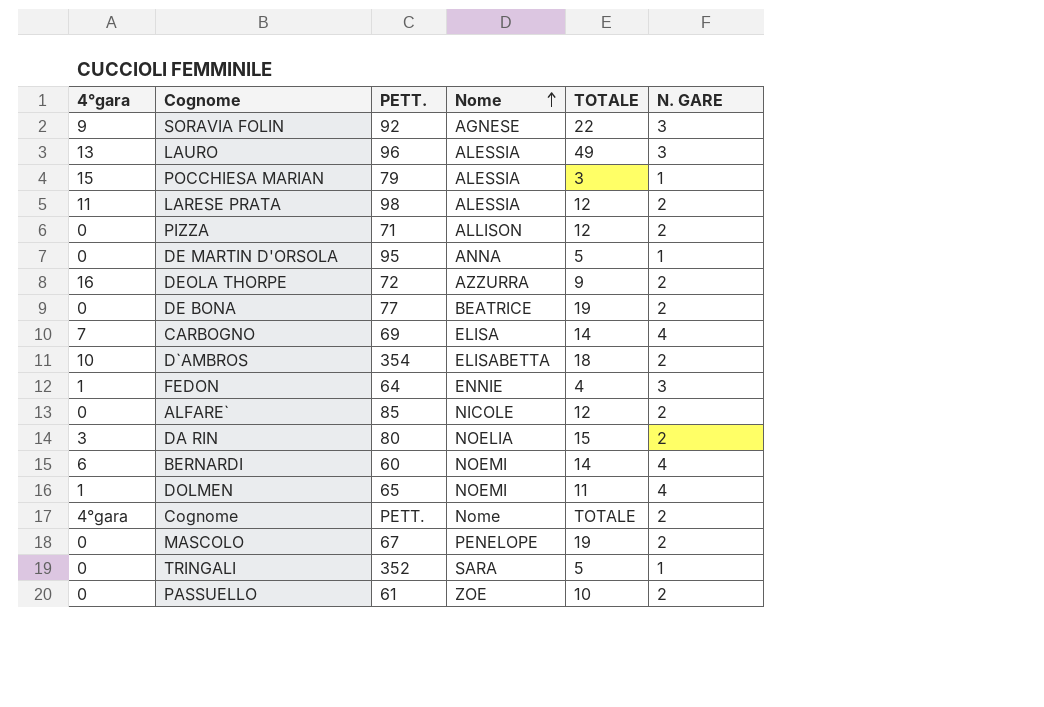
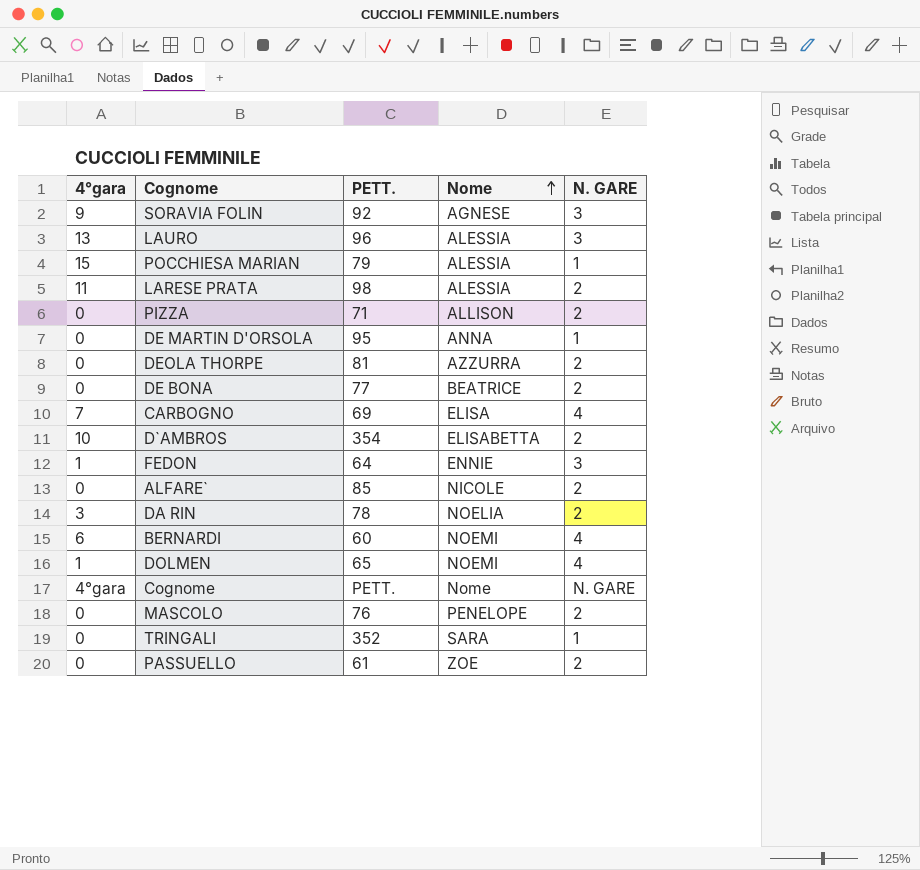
column TOTALE | position: 5 -> none
DEOLA THORPE | 4°gara: 16 -> 0
DEOLA THORPE | PETT.: 72 -> 81
DA RIN | PETT.: 80 -> 78
Cognome | N. GARE: 2 -> N. GARE
MASCOLO | PETT.: 67 -> 76

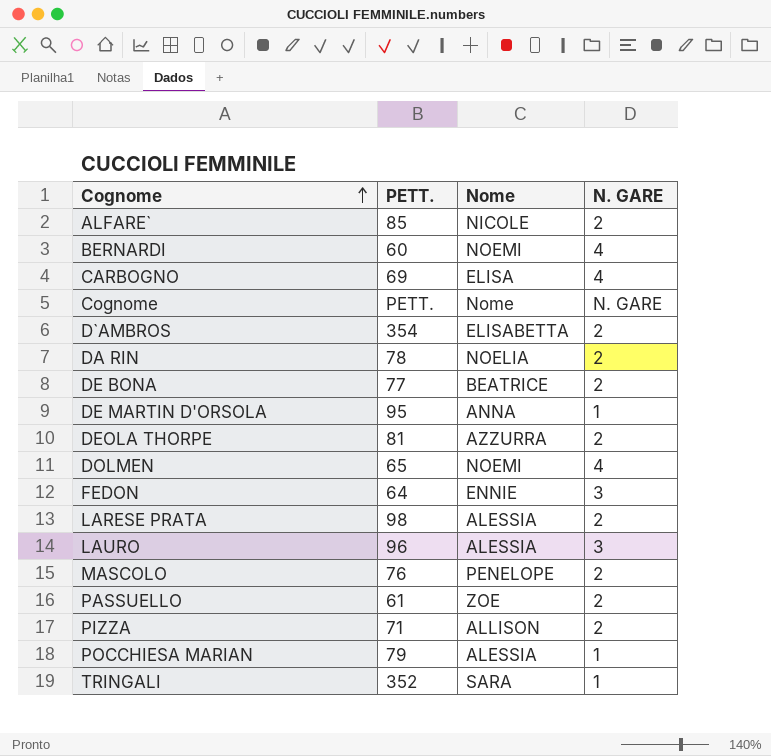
row order: Nome ascending -> Cognome ascending
column 4°gara | position: 1 -> none
row SORAVIA FOLIN: 9 | 92 | AGNESE | 3 -> none

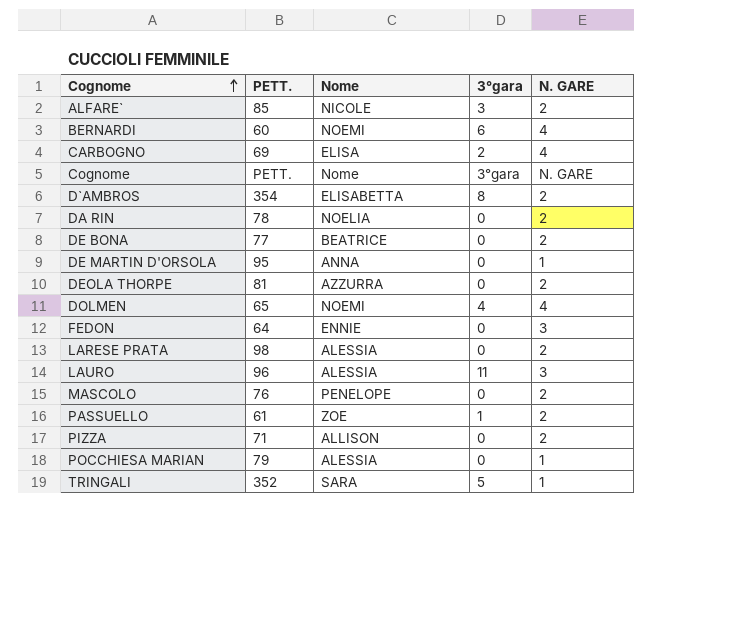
column 3°gara | position: none -> 4

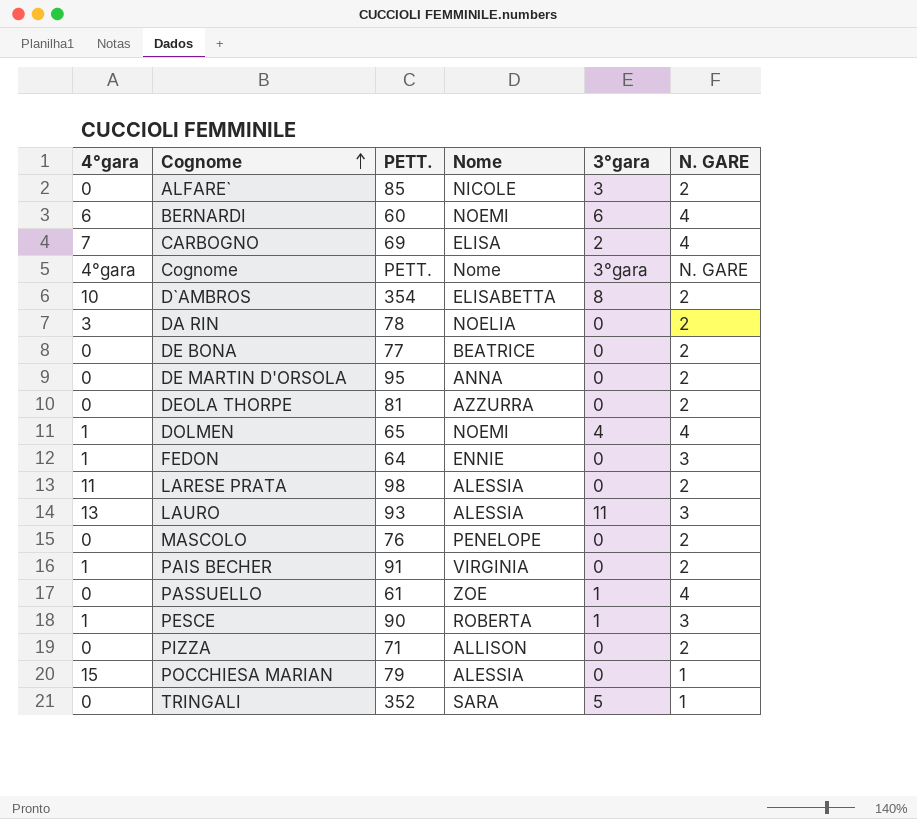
column 4°gara | position: none -> 1
DE MARTIN D'ORSOLA | N. GARE: 1 -> 2
LAURO | PETT.: 96 -> 93
row PAIS BECHER: none -> 1 | 91 | VIRGINIA | 0 | 2
PASSUELLO | N. GARE: 2 -> 4
row PESCE: none -> 1 | 90 | ROBERTA | 1 | 3

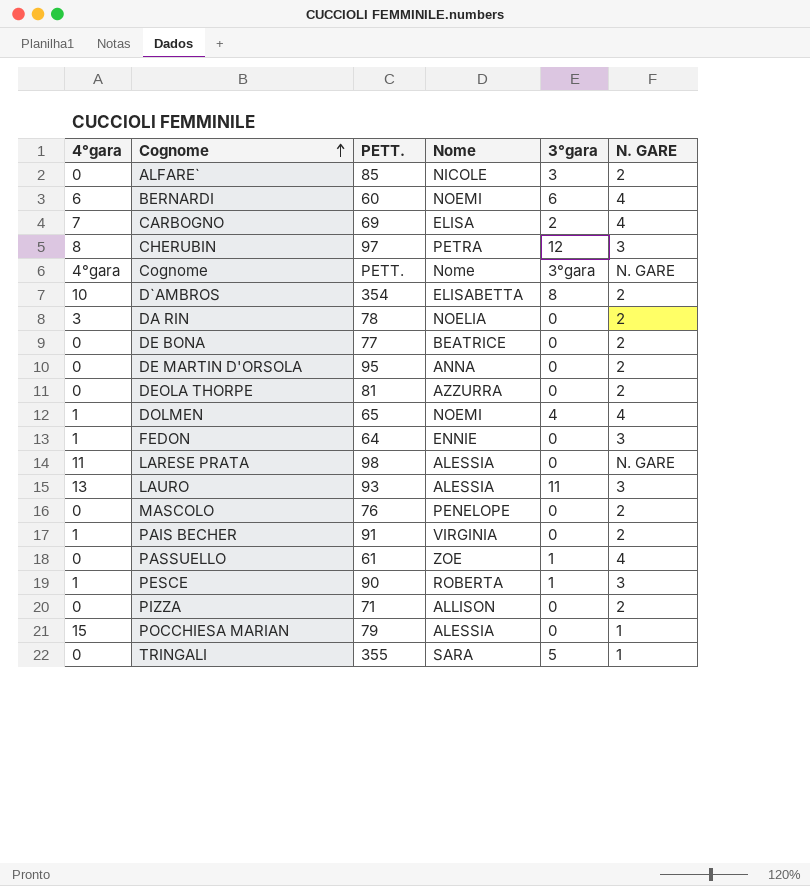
row CHERUBIN: none -> 8 | 97 | PETRA | 12 | 3
LARESE PRATA | N. GARE: 2 -> N. GARE
TRINGALI | PETT.: 352 -> 355

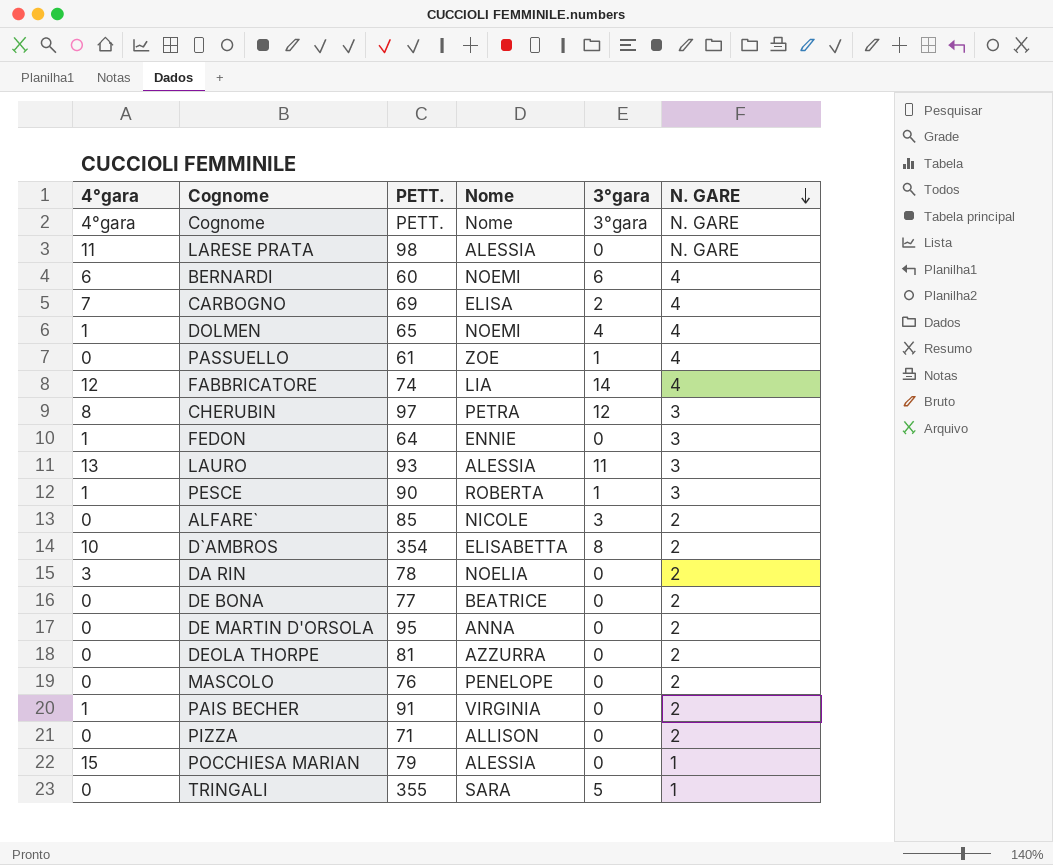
row order: Cognome ascending -> N. GARE descending
row FABBRICATORE: none -> 12 | 74 | LIA | 14 | 4

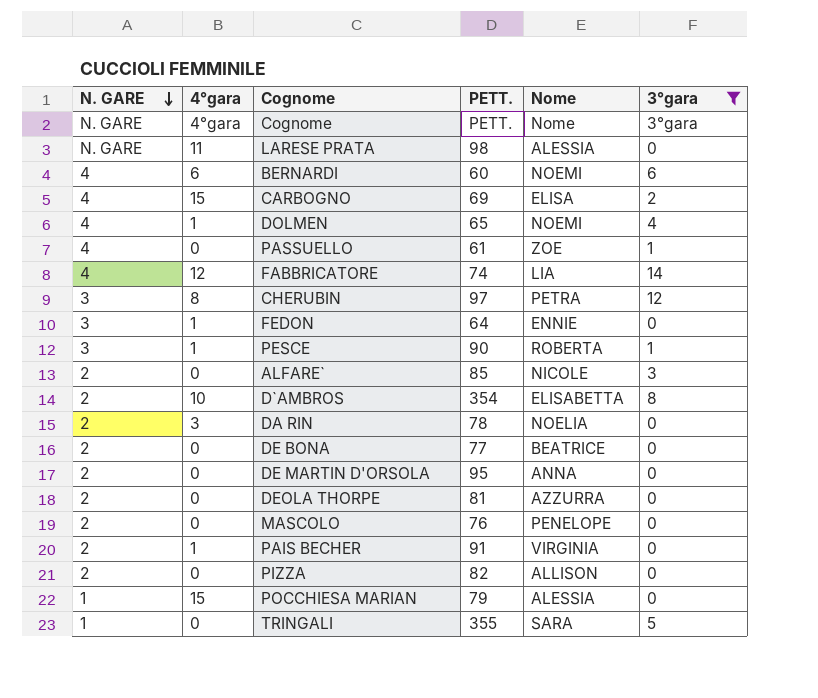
filter: none -> 3°gara != 11
column N. GARE | position: 6 -> 1
CARBOGNO | 4°gara: 7 -> 15
PIZZA | PETT.: 71 -> 82

